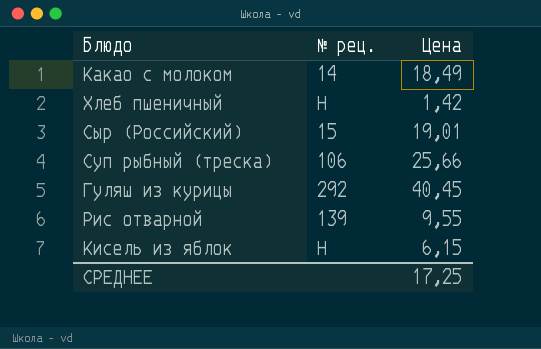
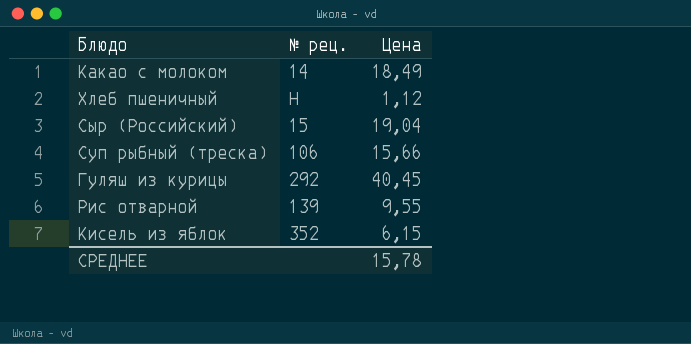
Хлеб пшеничный | Цена: 1,42 -> 1,12
Сыр (Российский) | Цена: 19,01 -> 19,04
Суп рыбный (треска) | Цена: 25,66 -> 15,66
Кисель из яблок | № рец.: Н -> 352
СРЕДНЕЕ | Цена: 17,25 -> 15,78

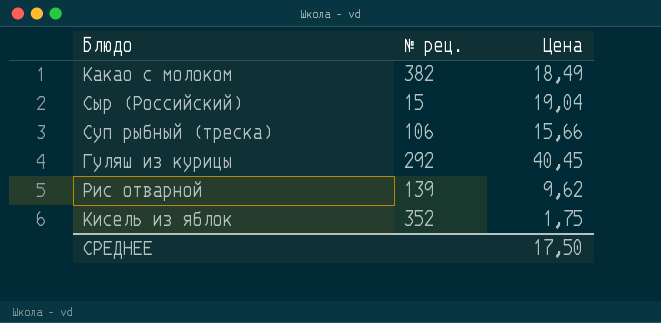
row Хлеб пшеничный: Н | 1,12 -> none
Какао с молоком | № рец.: 14 -> 382
Рис отварной | Цена: 9,55 -> 9,62
Кисель из яблок | Цена: 6,15 -> 1,75
СРЕДНЕЕ | Цена: 15,78 -> 17,50

